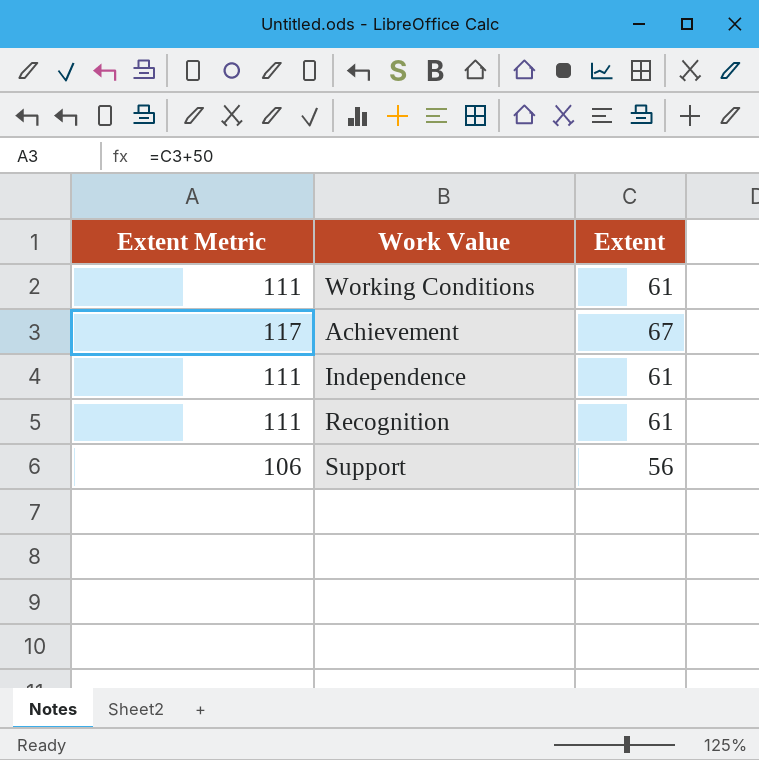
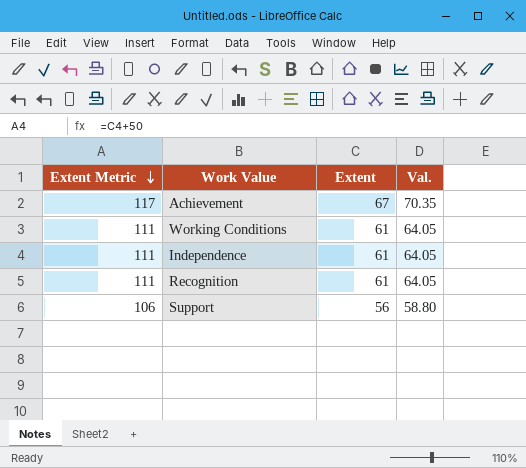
row order: none -> Extent Metric descending
column Val. | formula: none -> [Extent] * 1.05

